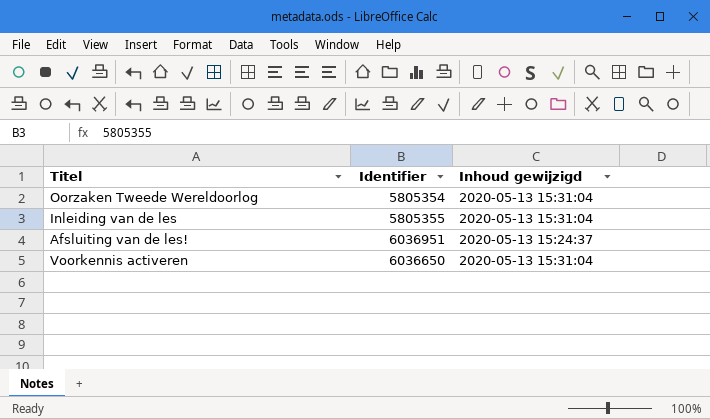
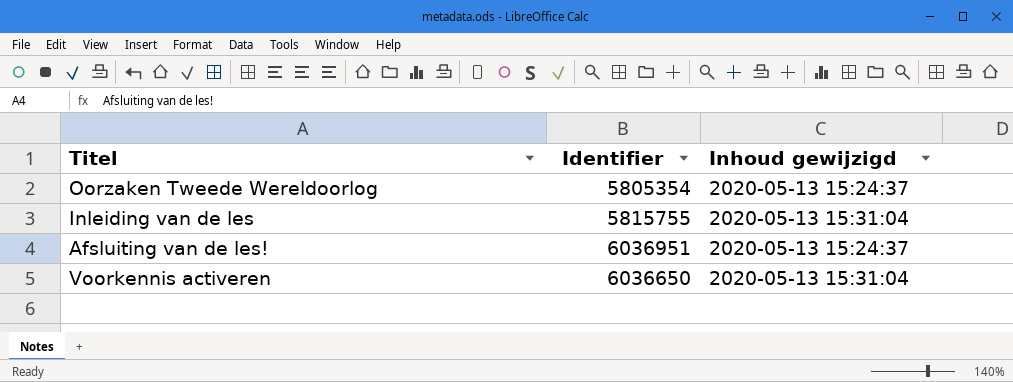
Oorzaken Tweede Wereldoorlog | Inhoud gewijzigd: 2020-05-13 15:31:04 -> 2020-05-13 15:24:37
Inleiding van de les | Identifier: 5805355 -> 5815755

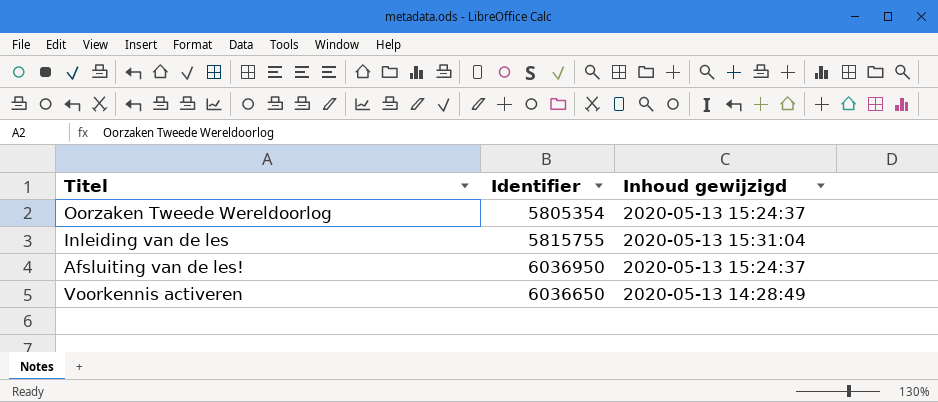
Afsluiting van de les! | Identifier: 6036951 -> 6036950
Voorkennis activeren | Inhoud gewijzigd: 2020-05-13 15:31:04 -> 2020-05-13 14:28:49

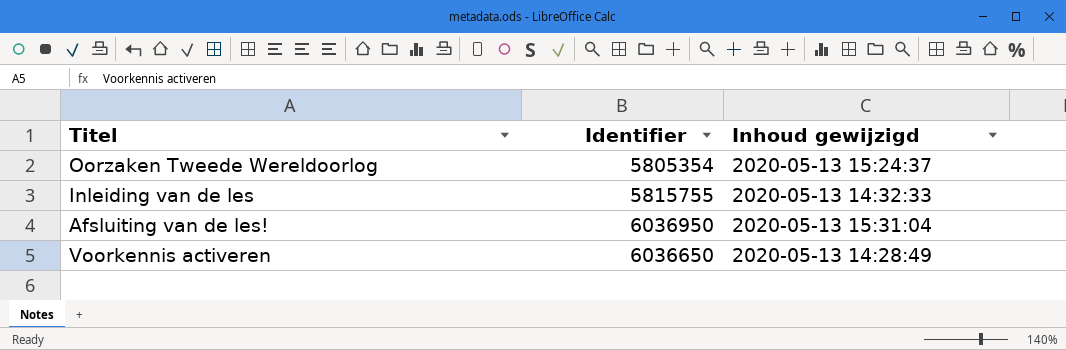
Inleiding van de les | Inhoud gewijzigd: 2020-05-13 15:31:04 -> 2020-05-13 14:32:33
Afsluiting van de les! | Inhoud gewijzigd: 2020-05-13 15:24:37 -> 2020-05-13 15:31:04

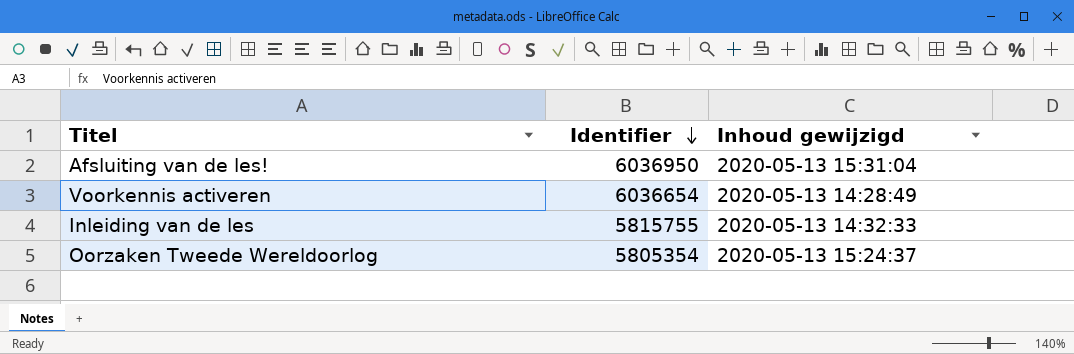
row order: none -> Identifier descending
Voorkennis activeren | Identifier: 6036650 -> 6036654

